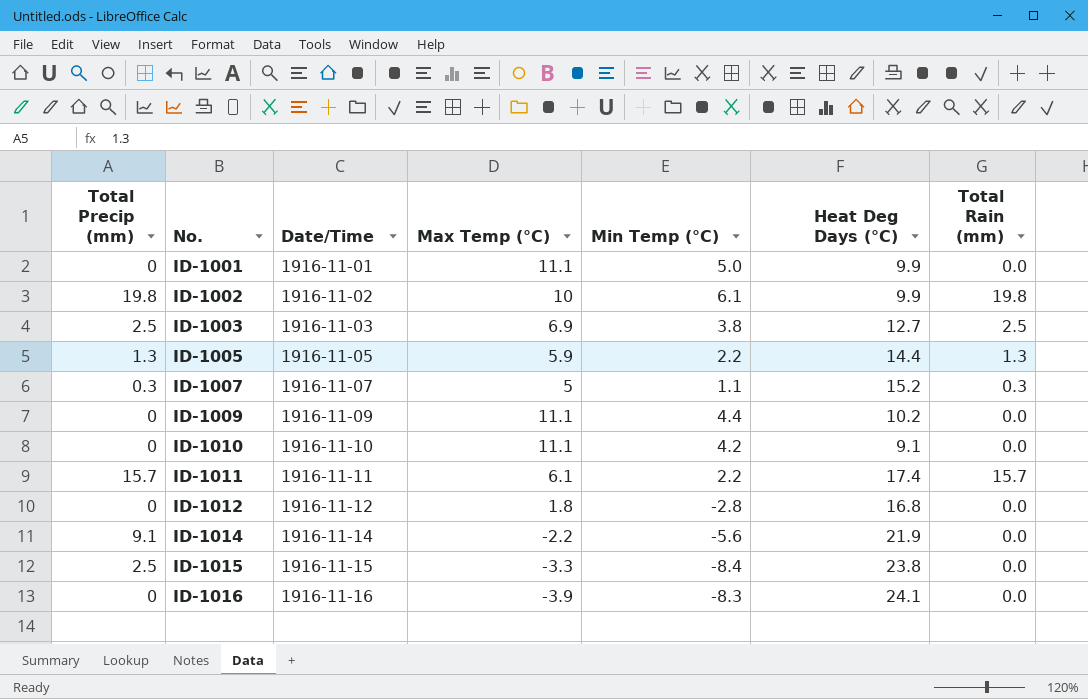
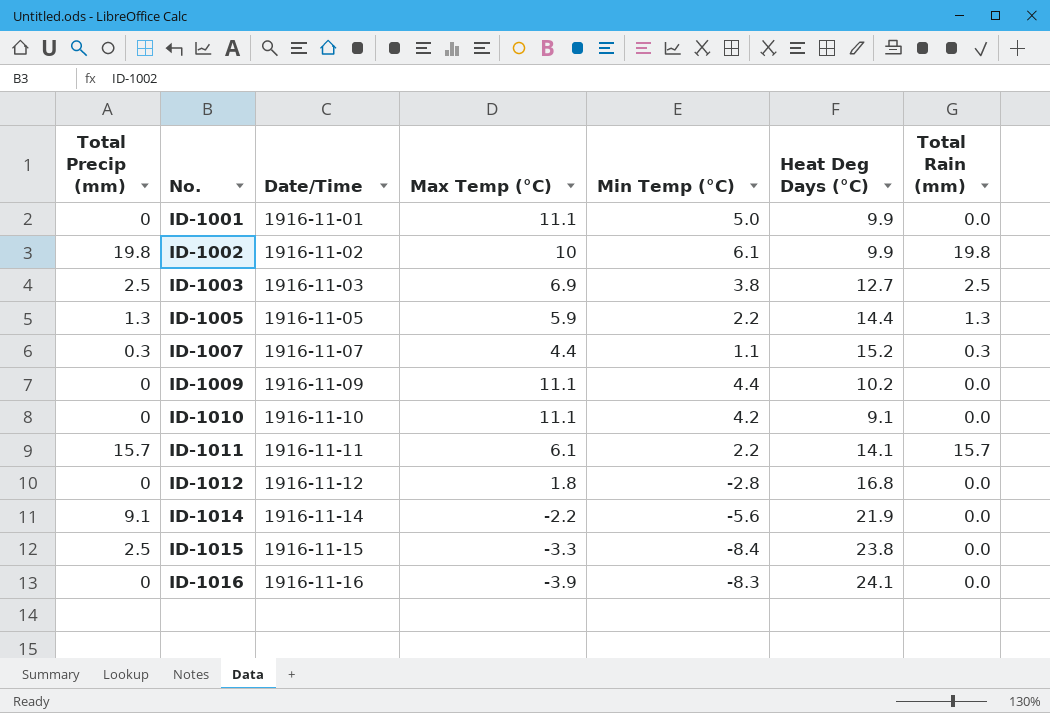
ID-1007 | Max Temp (°C): 5 -> 4.4
ID-1011 | Heat Deg Days (°C): 17.4 -> 14.1

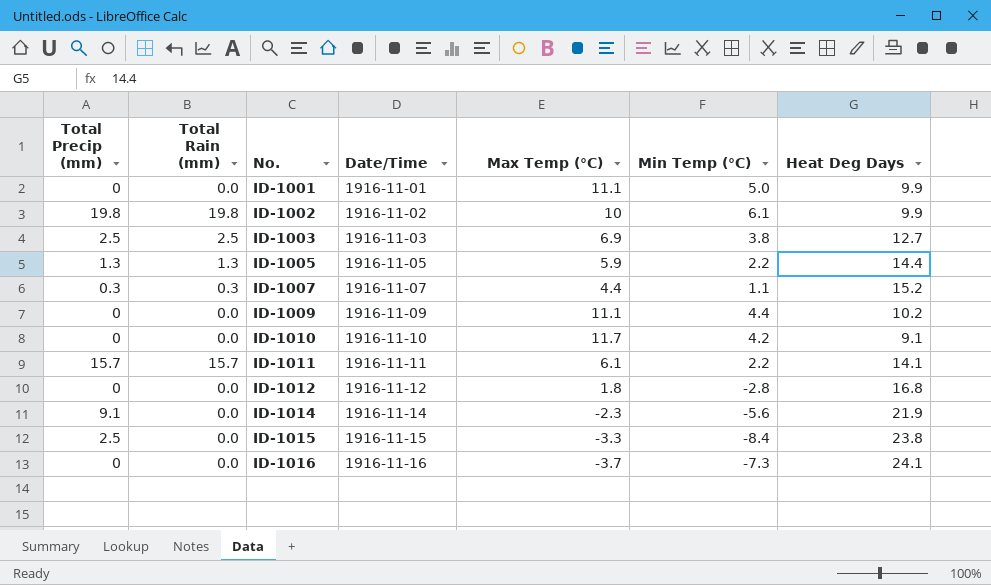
column Total Rain (mm) | position: 7 -> 2
column name: Heat Deg Days (°C) -> Heat Deg Days
ID-1010 | Max Temp (°C): 11.1 -> 11.7
ID-1014 | Max Temp (°C): -2.2 -> -2.3
ID-1016 | Max Temp (°C): -3.9 -> -3.7
ID-1016 | Min Temp (°C): -8.3 -> -7.3

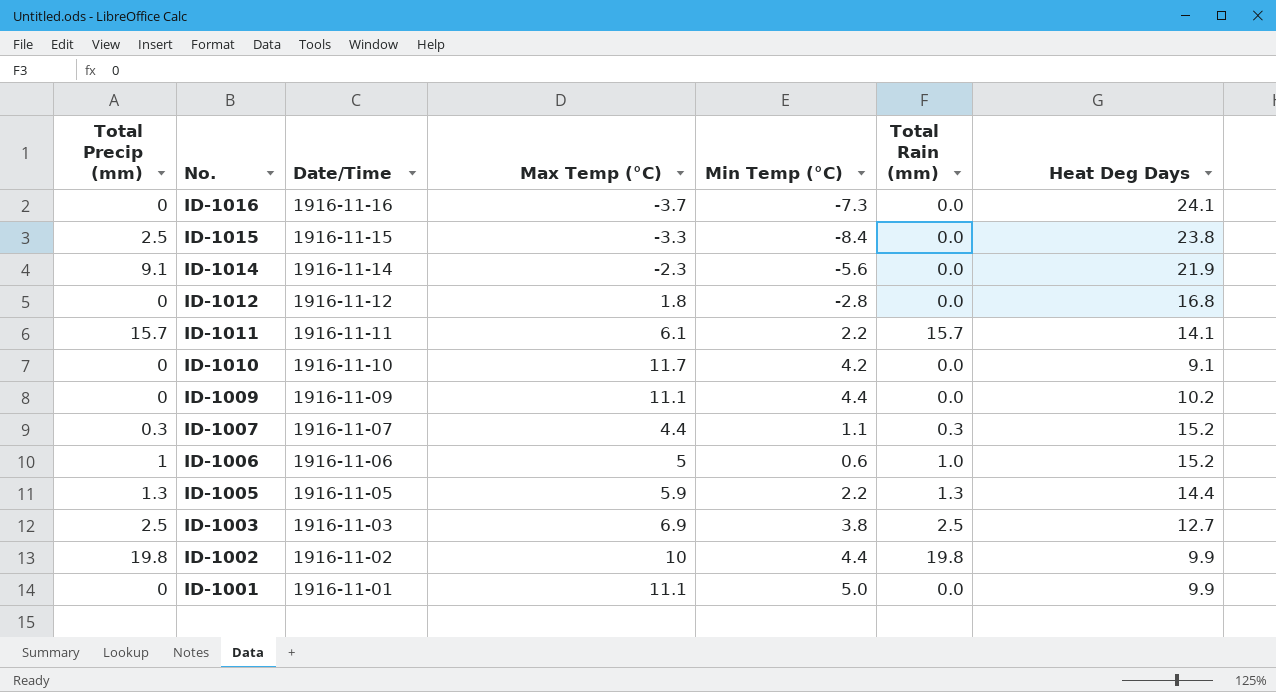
row order: No. ascending -> No. descending
column Total Rain (mm) | position: 2 -> 6
row ID-1006: none -> 1 | 1916-11-06 | 5 | 0.6 | 1.0 | 15.2
ID-1002 | Min Temp (°C): 6.1 -> 4.4

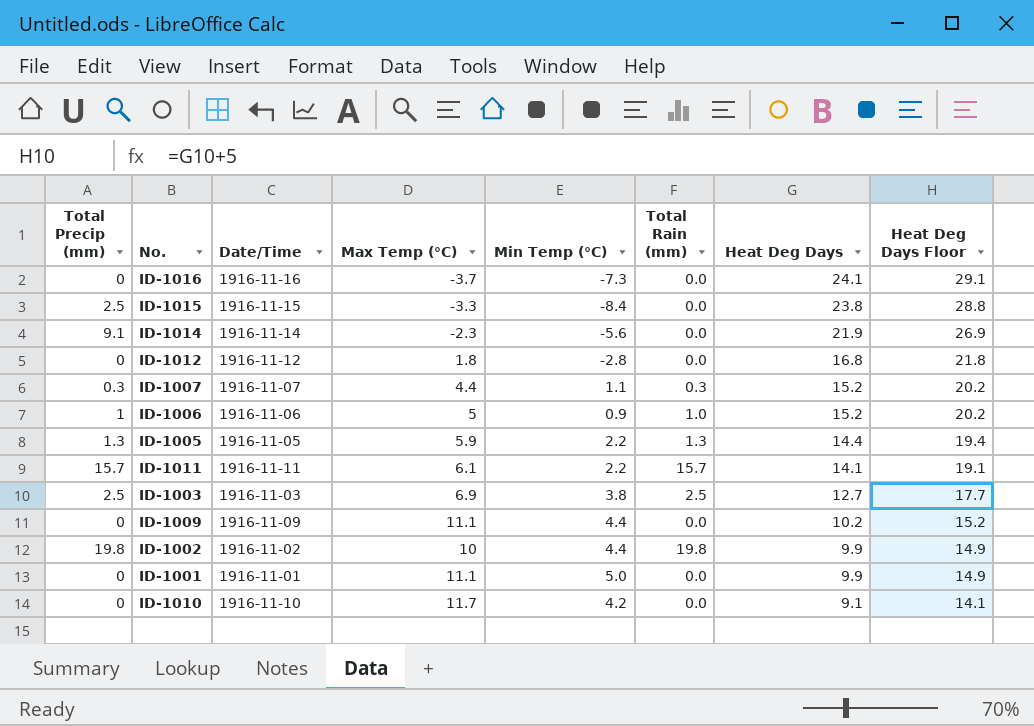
row order: No. descending -> Heat Deg Days descending
column Heat Deg Days Floor | formula: none -> [Heat Deg Days] + 5
ID-1006 | Min Temp (°C): 0.6 -> 0.9

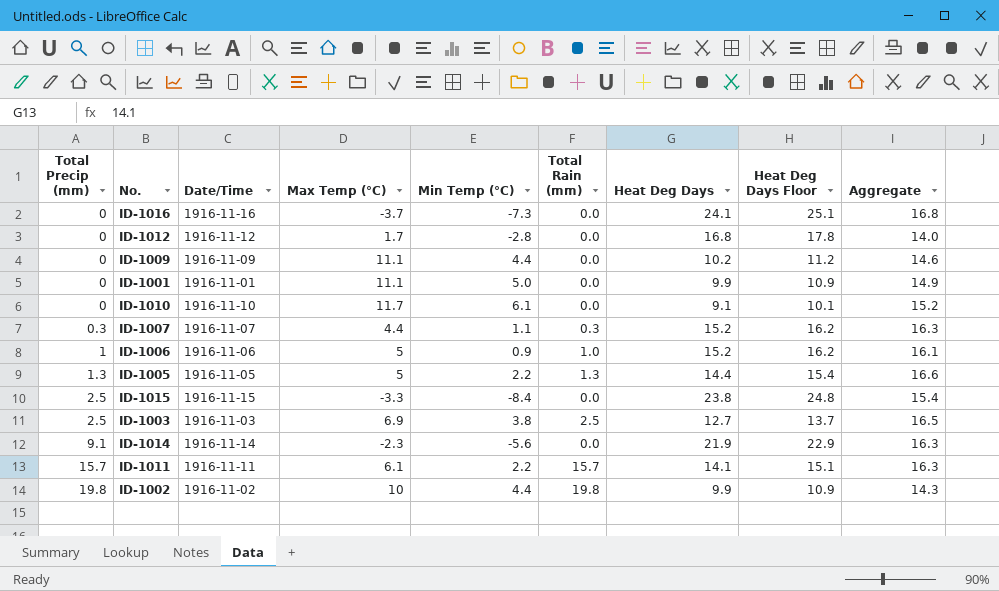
row order: Heat Deg Days descending -> Total Precip (mm) ascending
column Heat Deg Days Floor | formula: [Heat Deg Days] + 5 -> [Heat Deg Days] + 1
column Aggregate | formula: none -> [Min Temp (°C)] + [Heat Deg Days]
ID-1012 | Max Temp (°C): 1.8 -> 1.7
ID-1010 | Min Temp (°C): 4.2 -> 6.1
ID-1005 | Max Temp (°C): 5.9 -> 5

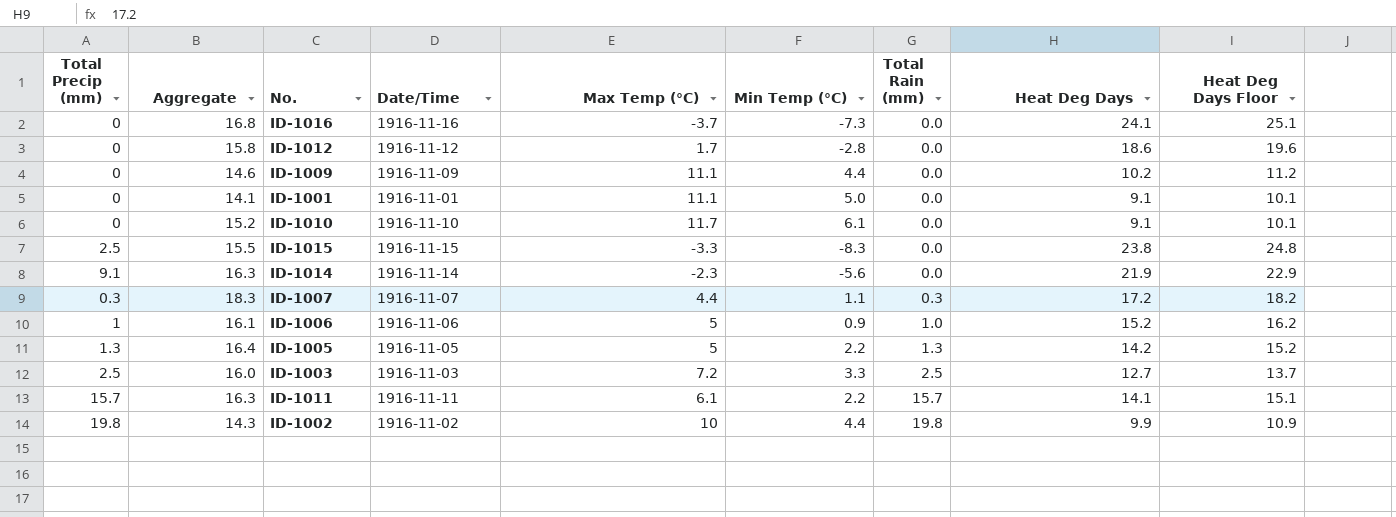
row order: Total Precip (mm) ascending -> Total Rain (mm) ascending
column Aggregate | position: 9 -> 2
ID-1012 | Aggregate: 14.0 -> 15.8
ID-1012 | Heat Deg Days: 16.8 -> 18.6
ID-1012 | Heat Deg Days Floor: 17.8 -> 19.6
ID-1001 | Aggregate: 14.9 -> 14.1
ID-1001 | Heat Deg Days: 9.9 -> 9.1
ID-1001 | Heat Deg Days Floor: 10.9 -> 10.1
ID-1015 | Aggregate: 15.4 -> 15.5
ID-1015 | Min Temp (°C): -8.4 -> -8.3
ID-1007 | Aggregate: 16.3 -> 18.3
ID-1007 | Heat Deg Days: 15.2 -> 17.2
ID-1007 | Heat Deg Days Floor: 16.2 -> 18.2
ID-1005 | Aggregate: 16.6 -> 16.4
ID-1005 | Heat Deg Days: 14.4 -> 14.2
ID-1005 | Heat Deg Days Floor: 15.4 -> 15.2
ID-1003 | Aggregate: 16.5 -> 16.0
ID-1003 | Max Temp (°C): 6.9 -> 7.2
ID-1003 | Min Temp (°C): 3.8 -> 3.3

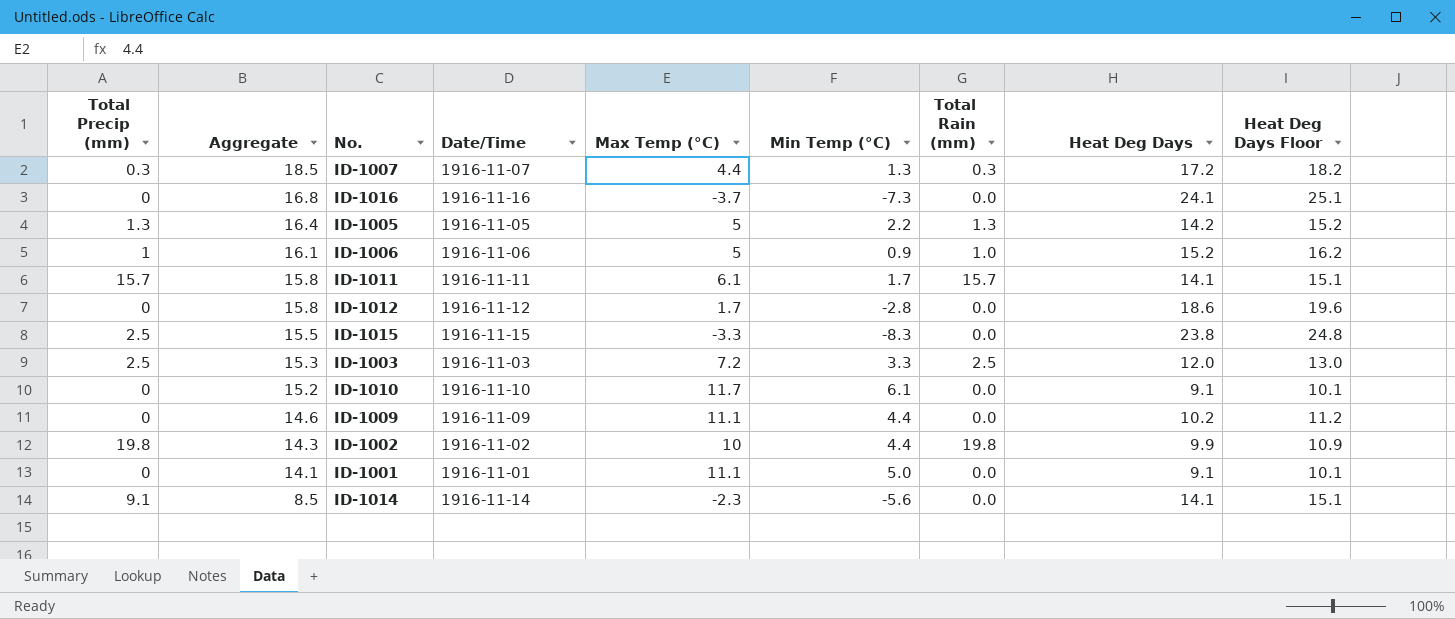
row order: Total Rain (mm) ascending -> Aggregate descending
ID-1007 | Aggregate: 18.3 -> 18.5
ID-1007 | Min Temp (°C): 1.1 -> 1.3
ID-1011 | Aggregate: 16.3 -> 15.8
ID-1011 | Min Temp (°C): 2.2 -> 1.7
ID-1003 | Aggregate: 16.0 -> 15.3
ID-1003 | Heat Deg Days: 12.7 -> 12.0
ID-1003 | Heat Deg Days Floor: 13.7 -> 13.0
ID-1014 | Aggregate: 16.3 -> 8.5
ID-1014 | Heat Deg Days: 21.9 -> 14.1
ID-1014 | Heat Deg Days Floor: 22.9 -> 15.1

